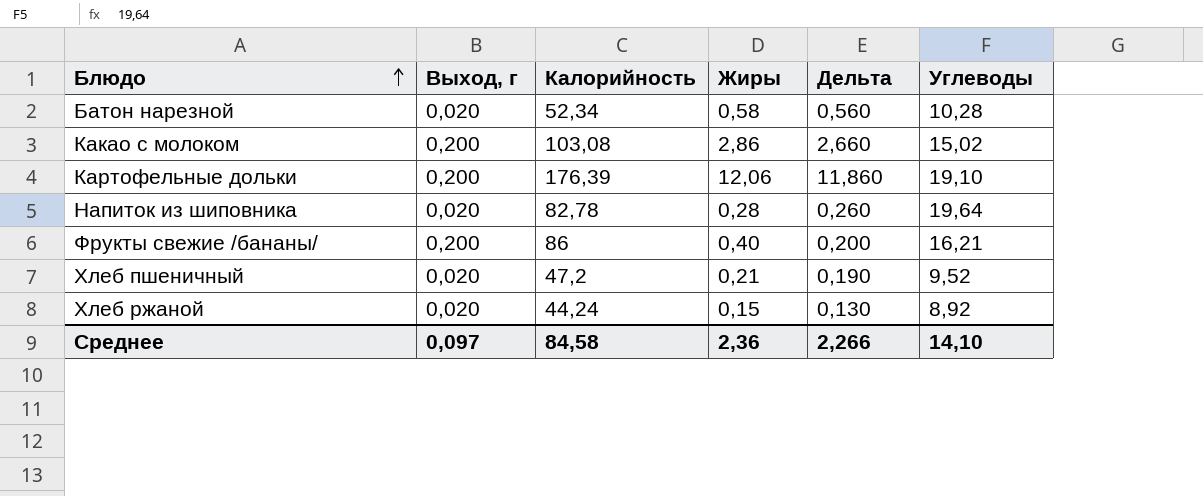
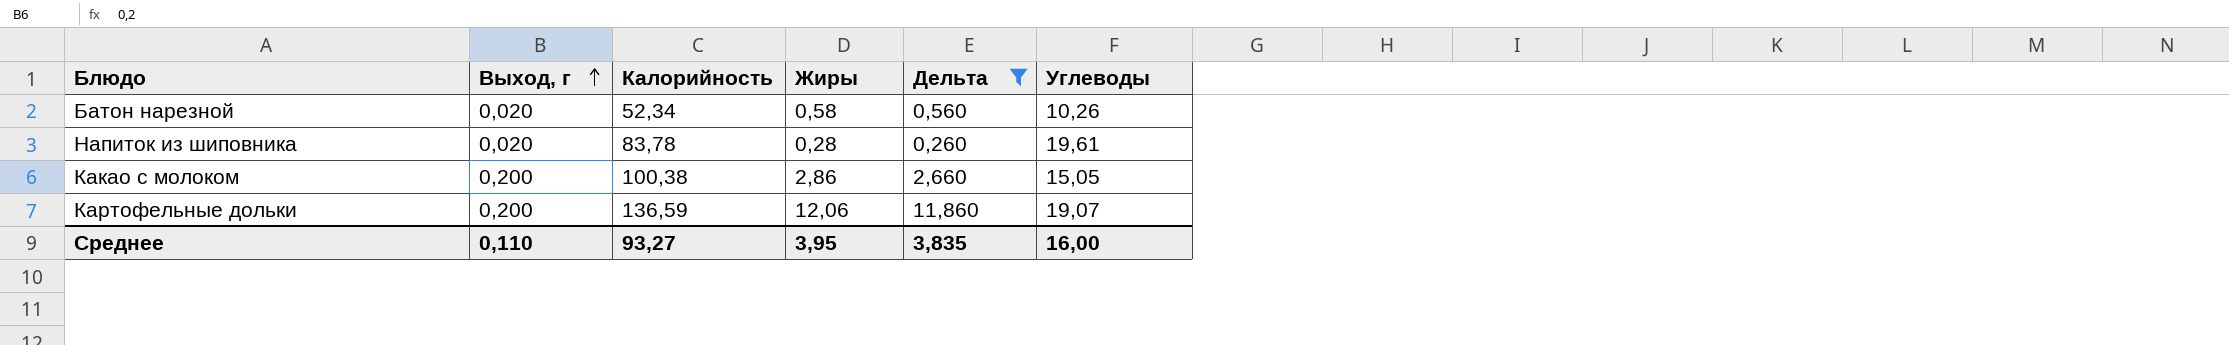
filter: none -> Дельта >= 0,260
row order: Блюдо ascending -> Выход, г ascending
Батон нарезной | Углеводы: 10,28 -> 10,26
Напиток из шиповника | Калорийность: 82,78 -> 83,78
Напиток из шиповника | Углеводы: 19,64 -> 19,61
Какао с молоком | Калорийность: 103,08 -> 100,38
Какао с молоком | Углеводы: 15,02 -> 15,05
Картофельные дольки | Калорийность: 176,39 -> 136,59
Картофельные дольки | Углеводы: 19,10 -> 19,07
Среднее | Выход, г: 0,097 -> 0,110
Среднее | Калорийность: 84,58 -> 93,27
Среднее | Жиры: 2,36 -> 3,95
Среднее | Дельта: 2,266 -> 3,835
Среднее | Углеводы: 14,10 -> 16,00

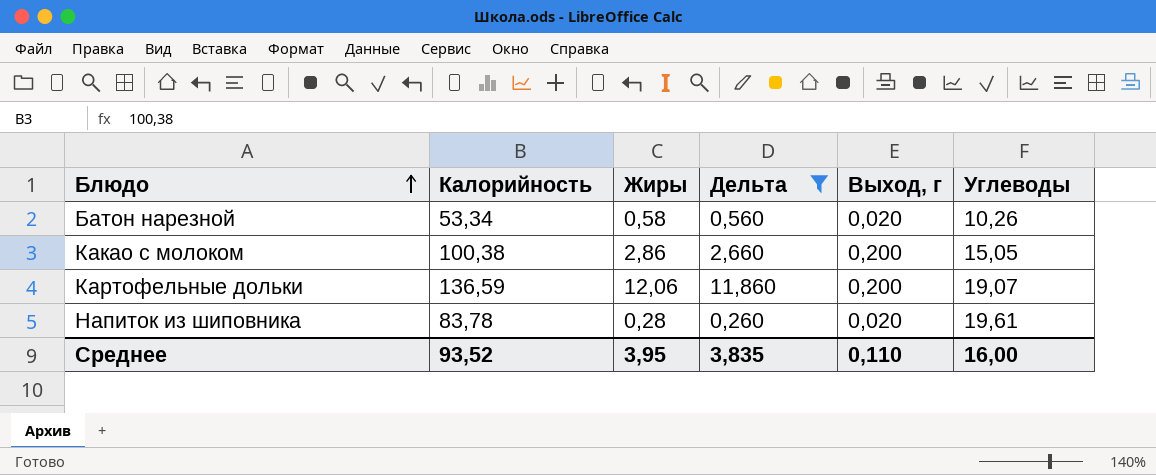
row order: Выход, г ascending -> Блюдо ascending
column Выход, г | position: 2 -> 5
Батон нарезной | Калорийность: 52,34 -> 53,34
Среднее | Калорийность: 93,27 -> 93,52

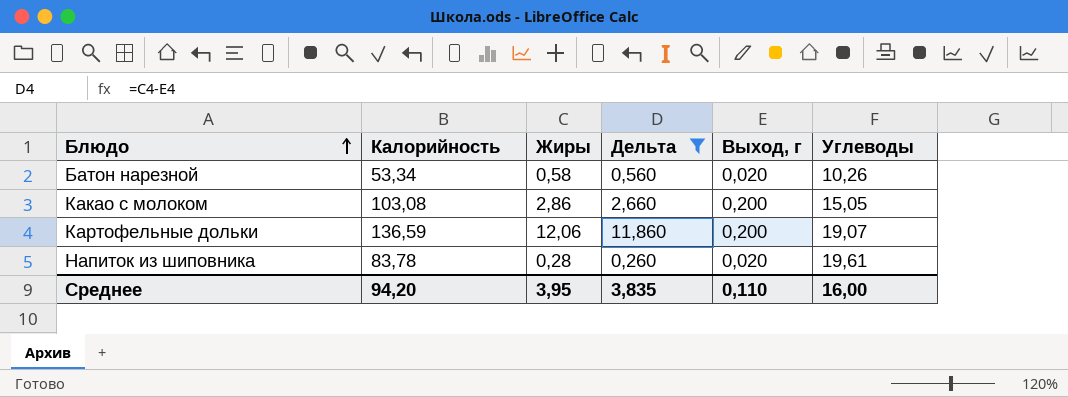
Какао с молоком | Калорийность: 100,38 -> 103,08
Среднее | Калорийность: 93,52 -> 94,20

